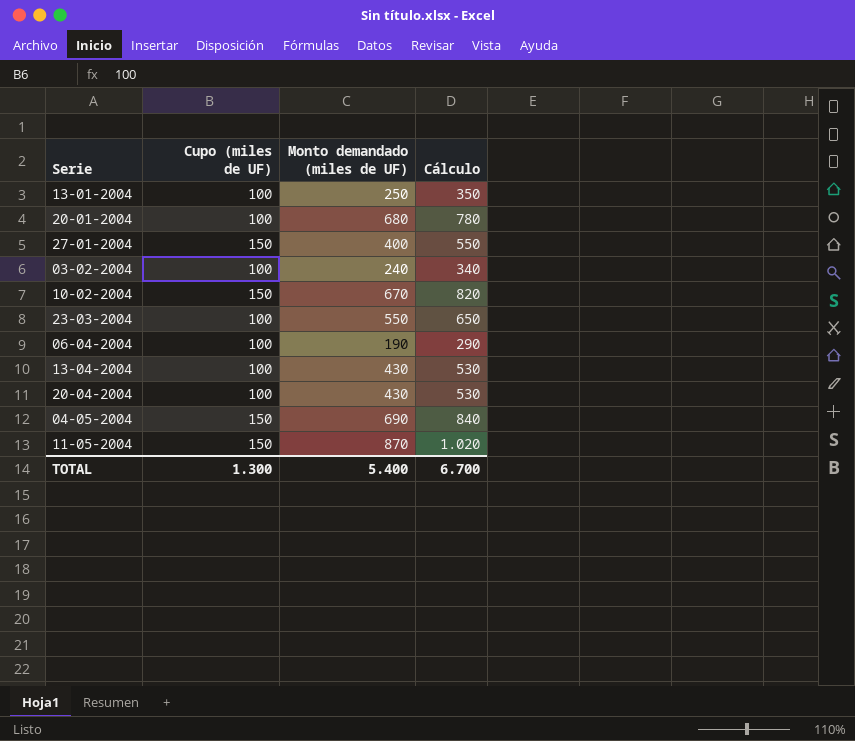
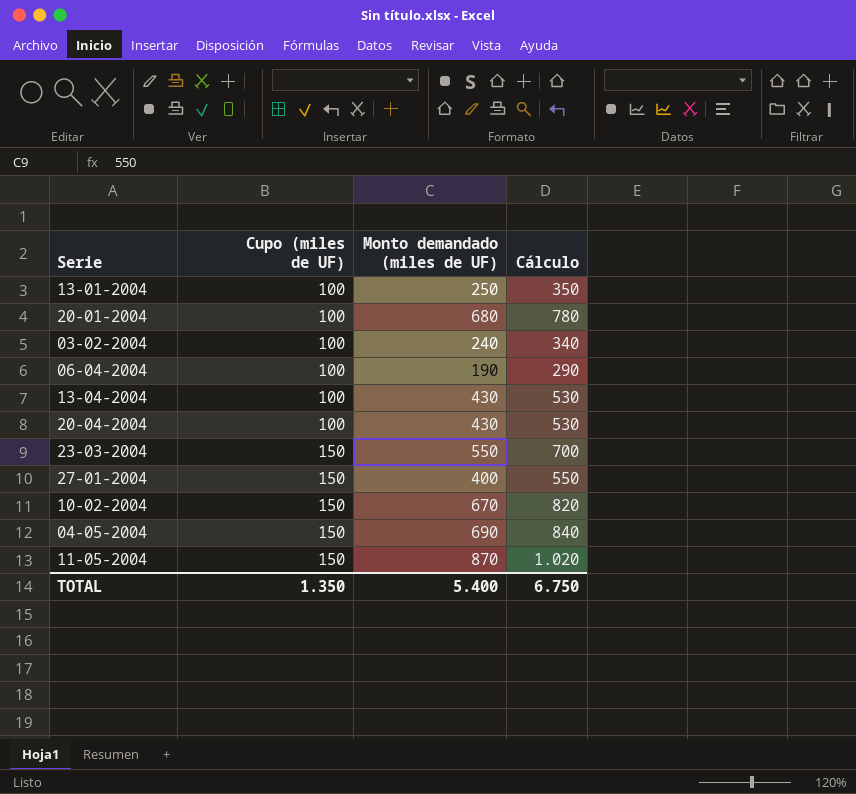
row order: none -> Cupo (miles de UF) ascending
23-03-2004 | Cupo (miles de UF): 100 -> 150
23-03-2004 | Cálculo: 650 -> 700
TOTAL | Cupo (miles de UF): 1.300 -> 1.350
TOTAL | Cálculo: 6.700 -> 6.750

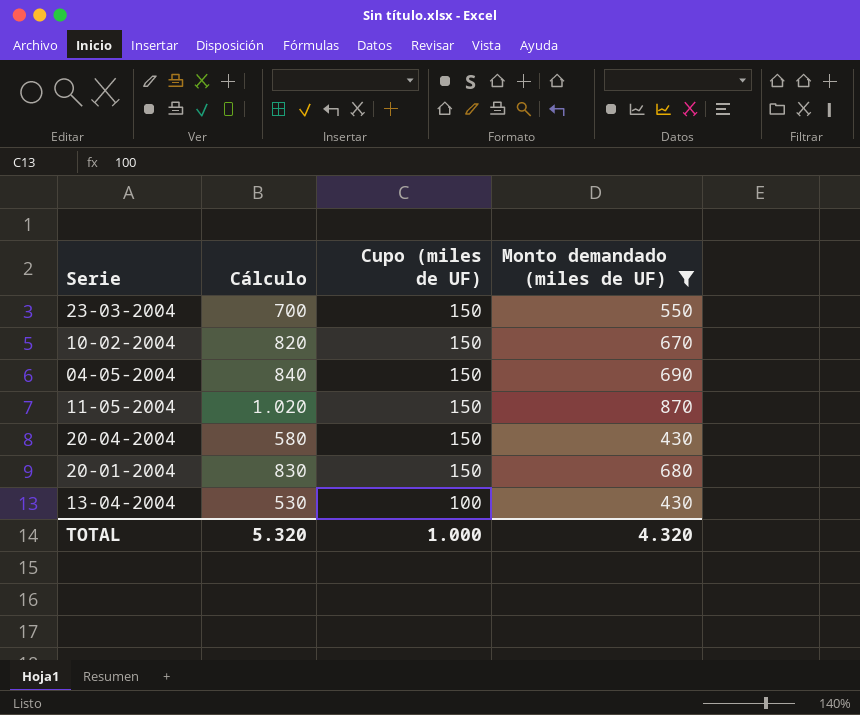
filter: none -> Monto demandado (miles de UF) >= 430
row order: Cupo (miles de UF) ascending -> Cupo (miles de UF) descending
column Cálculo | position: 4 -> 2
20-04-2004 | Cálculo: 530 -> 580
20-04-2004 | Cupo (miles de UF): 100 -> 150
20-01-2004 | Cálculo: 780 -> 830
20-01-2004 | Cupo (miles de UF): 100 -> 150
TOTAL | Cálculo: 6.750 -> 5.320
TOTAL | Cupo (miles de UF): 1.350 -> 1.000
TOTAL | Monto demandado (miles de UF): 5.400 -> 4.320

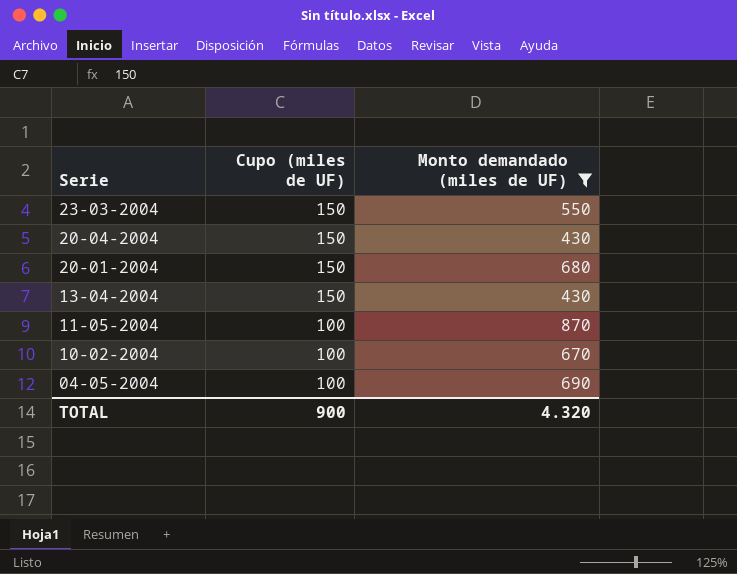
row order: Cupo (miles de UF) descending -> Serie descending
column Cálculo | formula: [Cupo (miles de UF)] + [Monto demandado (miles de UF)] -> none
13-04-2004 | Cupo (miles de UF): 100 -> 150
11-05-2004 | Cupo (miles de UF): 150 -> 100
10-02-2004 | Cupo (miles de UF): 150 -> 100
04-05-2004 | Cupo (miles de UF): 150 -> 100
TOTAL | Cupo (miles de UF): 1.000 -> 900

